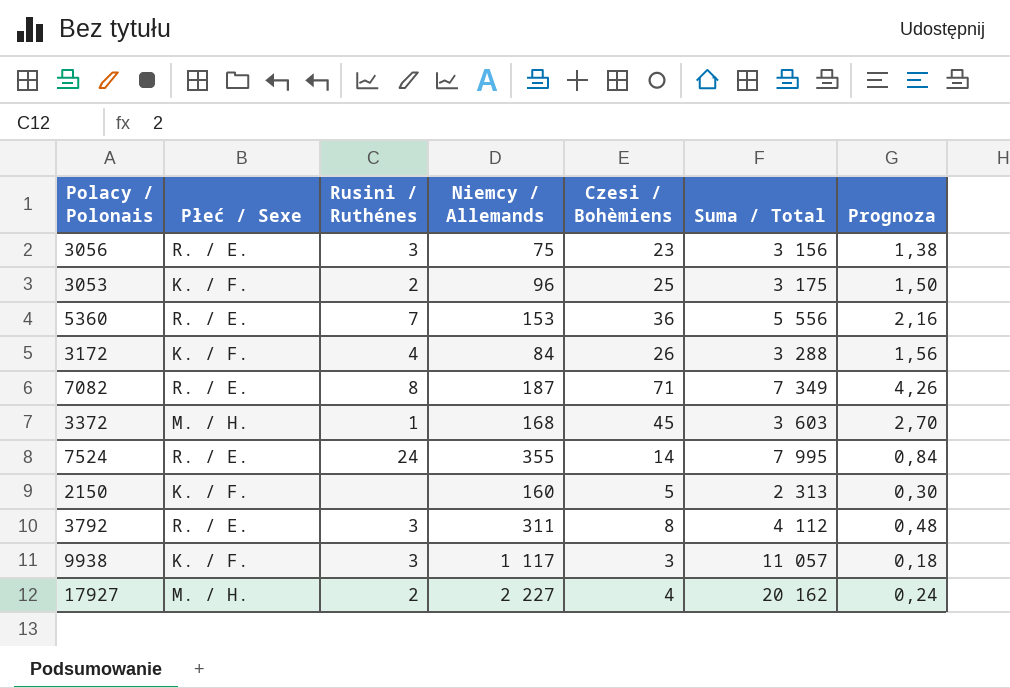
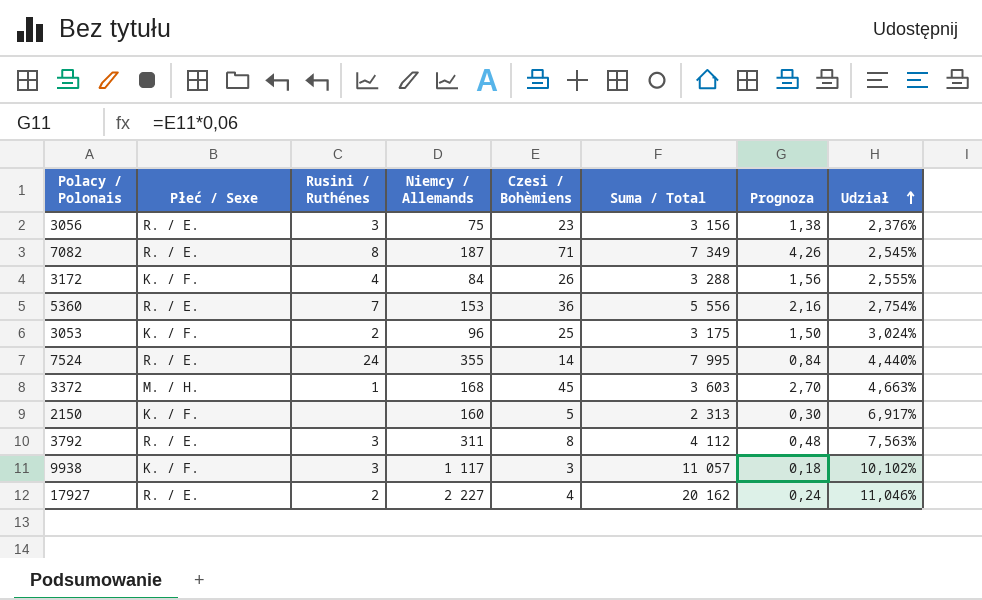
row order: none -> Udział ascending
column Udział | formula: none -> [Niemcy / Allemands] / [Suma / Total]
17927 | Płeć / Sexe: M. / H. -> R. / E.

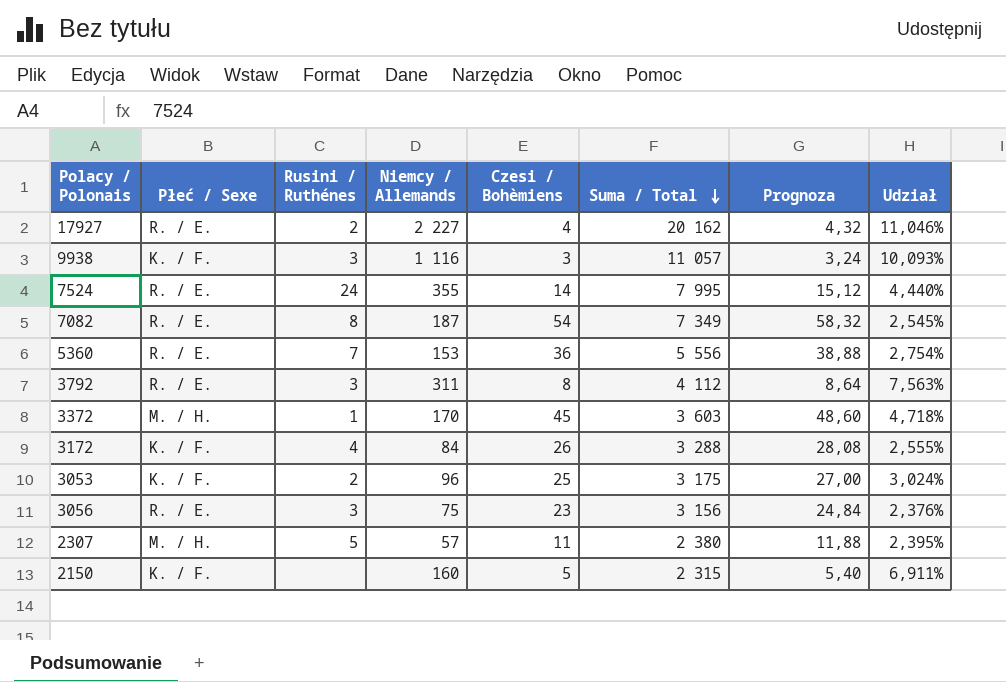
row order: Udział ascending -> Suma / Total descending
column Prognoza | formula: [Czesi / Bohèmiens] * 0,06 -> [Czesi / Bohèmiens] * 1,08
9938 | Niemcy / Allemands: 1 117 -> 1 116
9938 | Udział: 10,102% -> 10,093%
7082 | Czesi / Bohèmiens: 71 -> 54
3372 | Niemcy / Allemands: 168 -> 170
3372 | Udział: 4,663% -> 4,718%
row 2307: none -> M. / H. | 5 | 57 | 11 | 2 380 | 11,88 | 2,395%
2150 | Suma / Total: 2 313 -> 2 315
2150 | Udział: 6,917% -> 6,911%

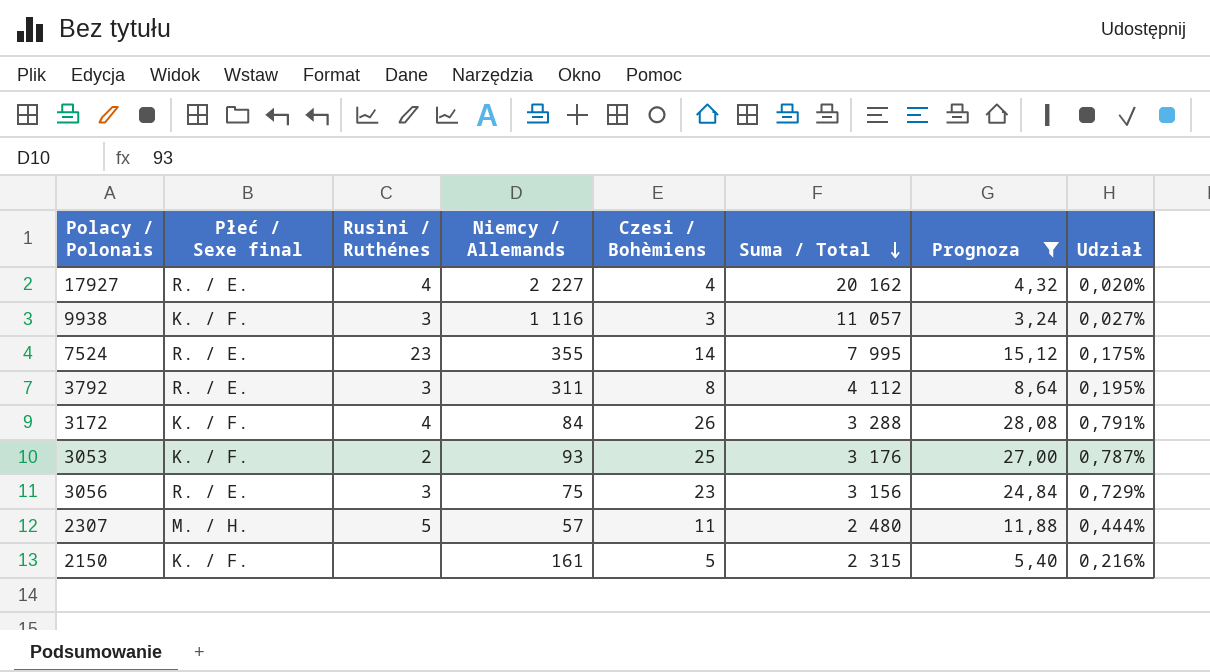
filter: none -> Prognoza <= 28,08
column name: Płeć / Sexe -> Płeć / Sexe final
column Udział | formula: [Niemcy / Allemands] / [Suma / Total] -> [Czesi / Bohèmiens] / [Suma / Total]
17927 | Rusini / Ruthénes: 2 -> 4
7524 | Rusini / Ruthénes: 24 -> 23
3053 | Niemcy / Allemands: 96 -> 93
3053 | Suma / Total: 3 175 -> 3 176
2307 | Suma / Total: 2 380 -> 2 480
2150 | Niemcy / Allemands: 160 -> 161

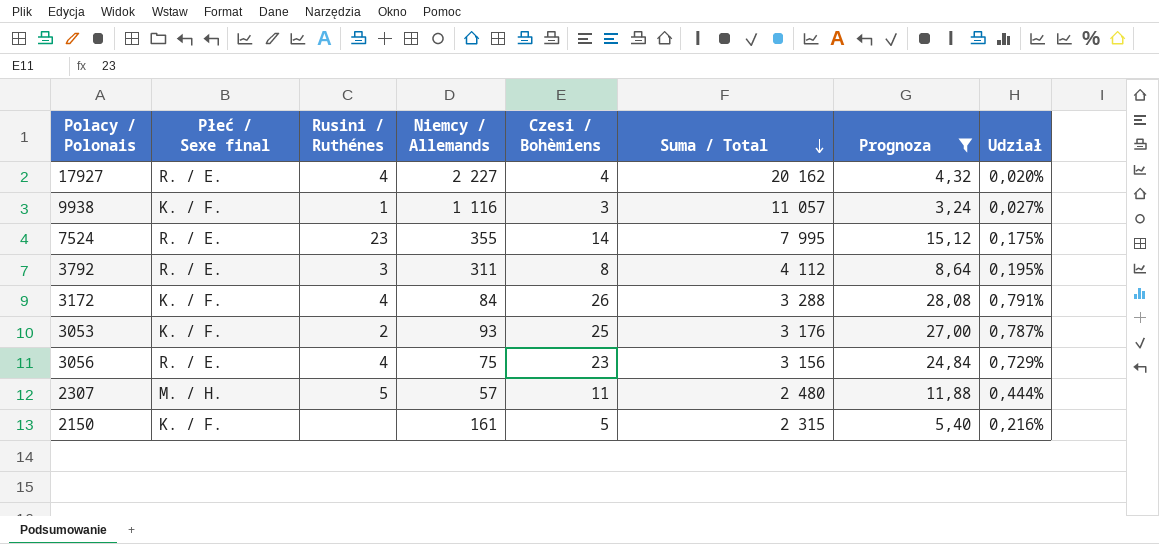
9938 | Rusini / Ruthénes: 3 -> 1
3056 | Rusini / Ruthénes: 3 -> 4

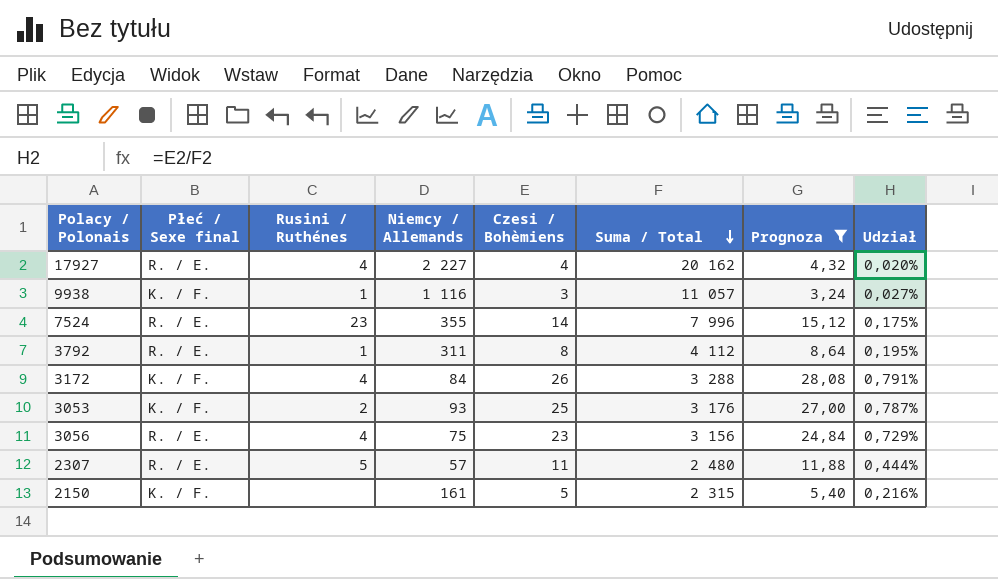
7524 | Suma / Total: 7 995 -> 7 996
3792 | Rusini / Ruthénes: 3 -> 1
2307 | Płeć / Sexe final: M. / H. -> R. / E.

